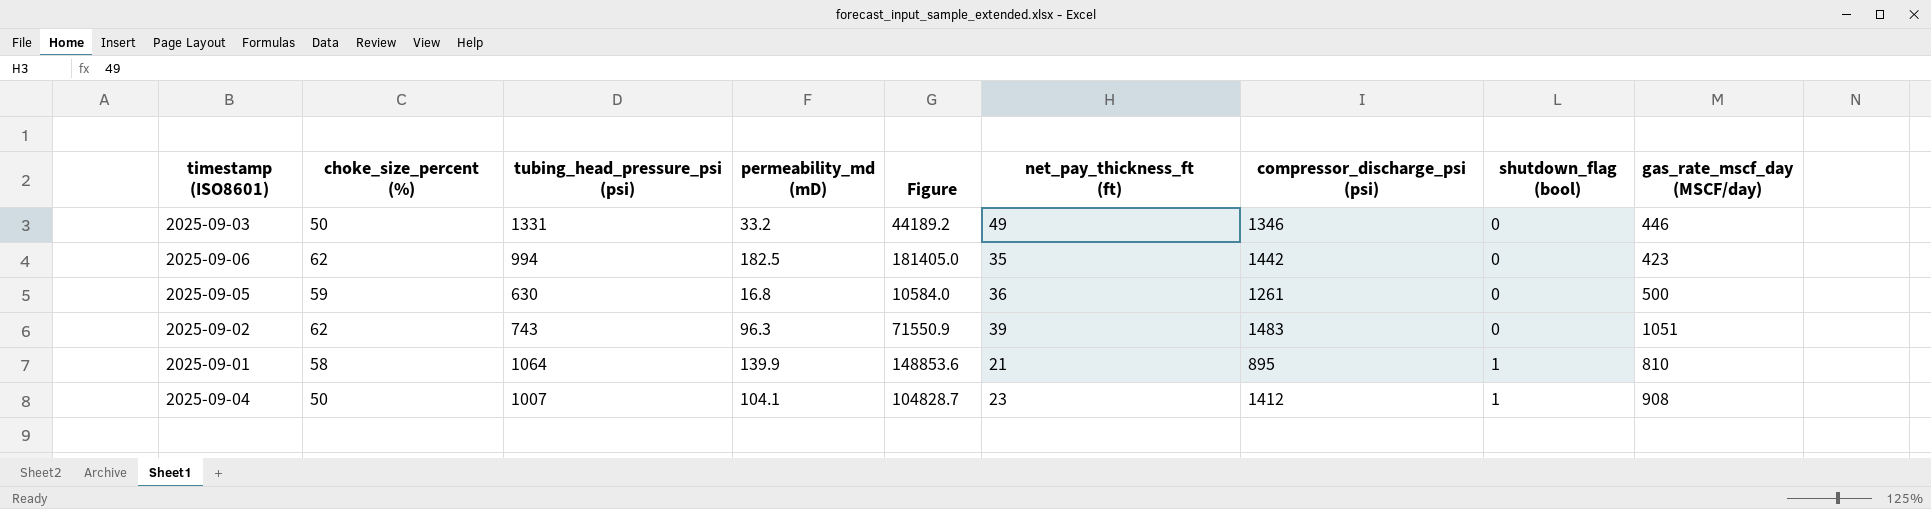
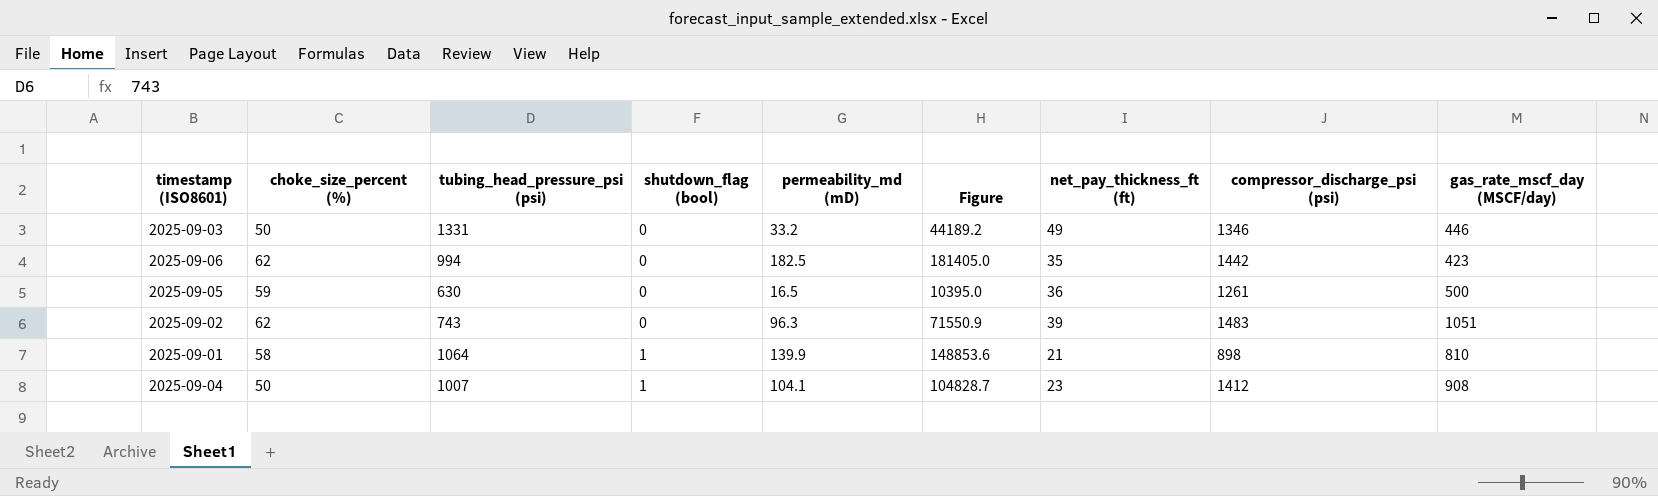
column shutdown_flag (bool) | position: 8 -> 4
2025-09-05 | permeability_md (mD): 16.8 -> 16.5
2025-09-05 | Figure: 10584.0 -> 10395.0
2025-09-01 | compressor_discharge_psi (psi): 895 -> 898

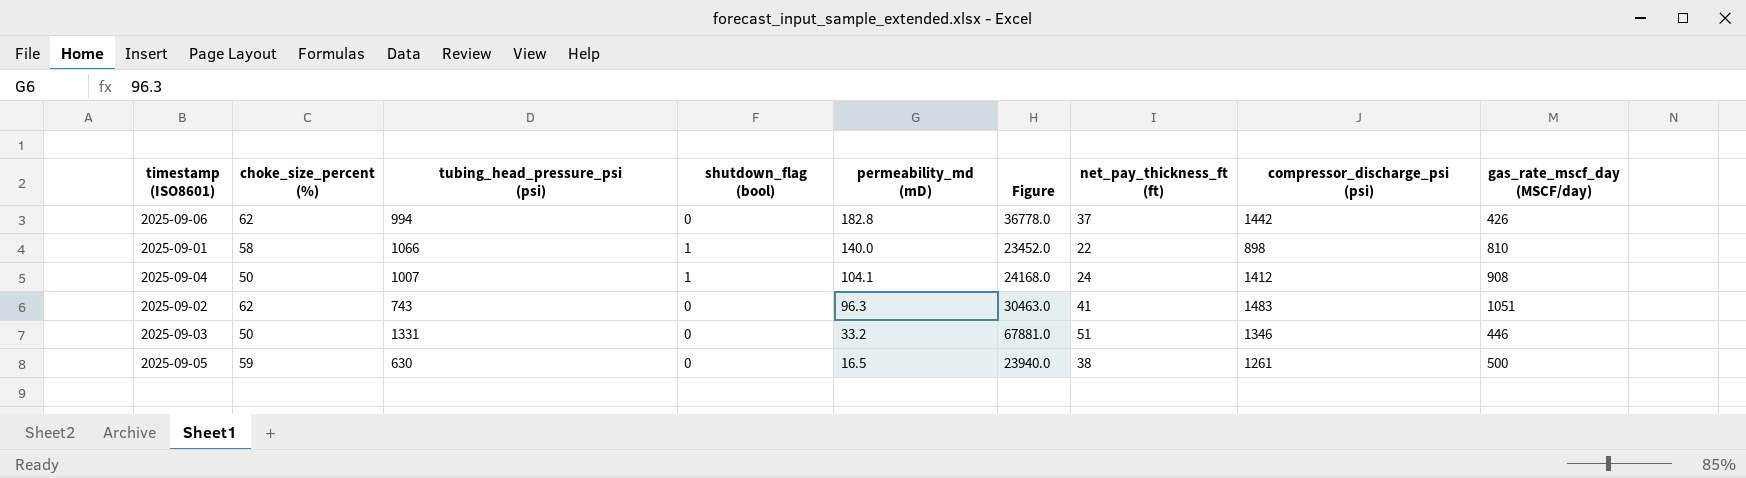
row order: shutdown_flag (bool) ascending -> permeability_md (mD) descending
column Figure | formula: [tubing_head_pressure_psi (psi)] * [permeability_md (mD)] -> [tubing_head_pressure_psi (psi)] * [net_pay_thickness_ft (ft)]
2025-09-06 | permeability_md (mD): 182.5 -> 182.8
2025-09-06 | net_pay_thickness_ft (ft): 35 -> 37
2025-09-06 | gas_rate_mscf_day (MSCF/day): 423 -> 426
2025-09-01 | tubing_head_pressure_psi (psi): 1064 -> 1066
2025-09-01 | permeability_md (mD): 139.9 -> 140.0
2025-09-01 | net_pay_thickness_ft (ft): 21 -> 22
2025-09-04 | net_pay_thickness_ft (ft): 23 -> 24
2025-09-02 | net_pay_thickness_ft (ft): 39 -> 41
2025-09-03 | net_pay_thickness_ft (ft): 49 -> 51
2025-09-05 | net_pay_thickness_ft (ft): 36 -> 38

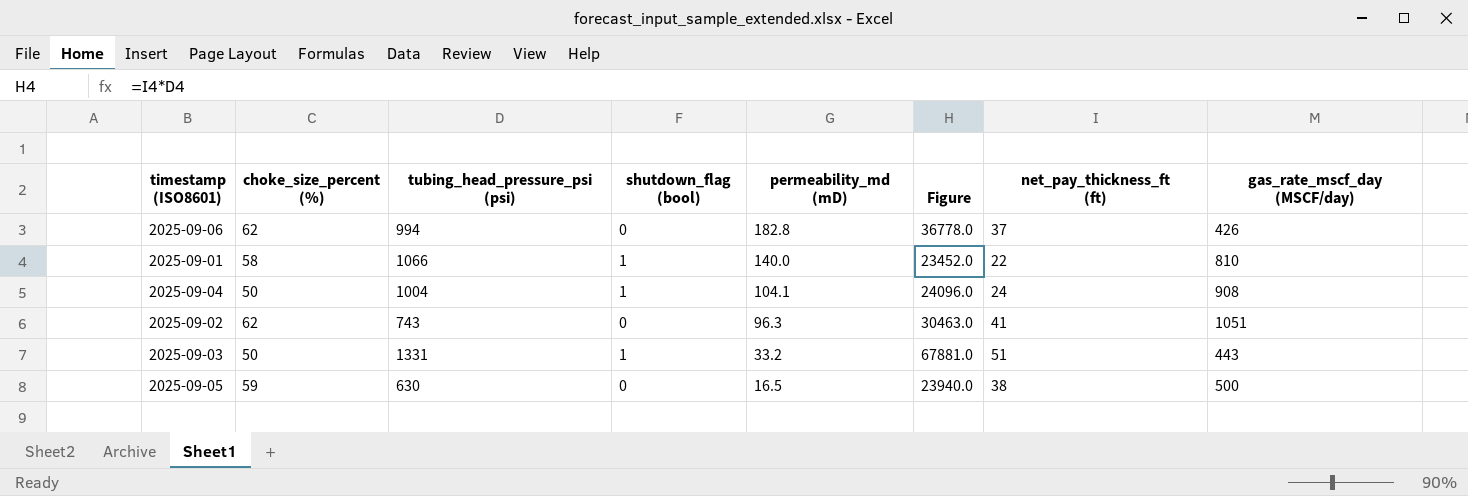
column compressor_discharge_psi (psi) | position: 8 -> none
2025-09-04 | tubing_head_pressure_psi (psi): 1007 -> 1004
2025-09-04 | Figure: 24168.0 -> 24096.0
2025-09-03 | shutdown_flag (bool): 0 -> 1
2025-09-03 | gas_rate_mscf_day (MSCF/day): 446 -> 443

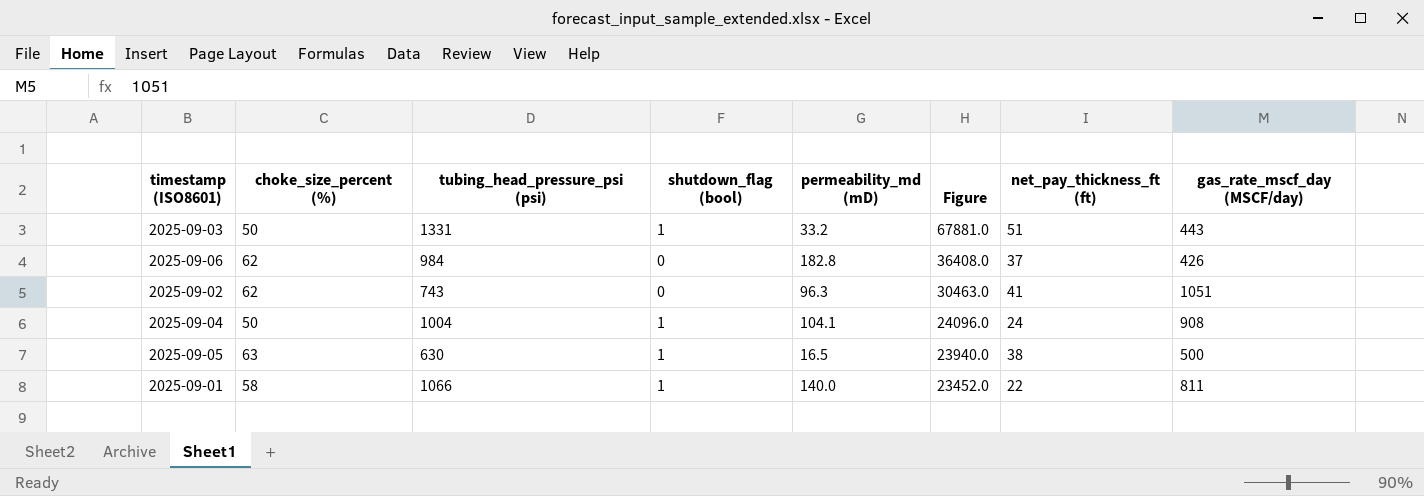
row order: permeability_md (mD) descending -> Figure descending
2025-09-06 | tubing_head_pressure_psi (psi): 994 -> 984
2025-09-06 | Figure: 36778.0 -> 36408.0
2025-09-05 | choke_size_percent (%): 59 -> 63
2025-09-05 | shutdown_flag (bool): 0 -> 1
2025-09-01 | gas_rate_mscf_day (MSCF/day): 810 -> 811

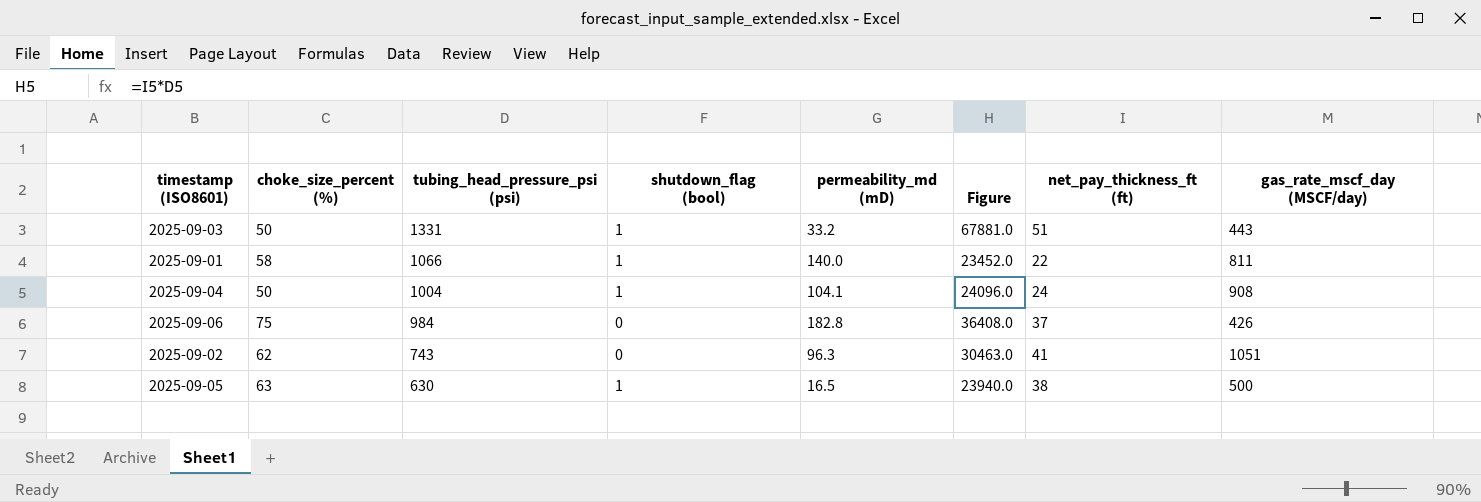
row order: Figure descending -> tubing_head_pressure_psi (psi) descending
2025-09-06 | choke_size_percent (%): 62 -> 75

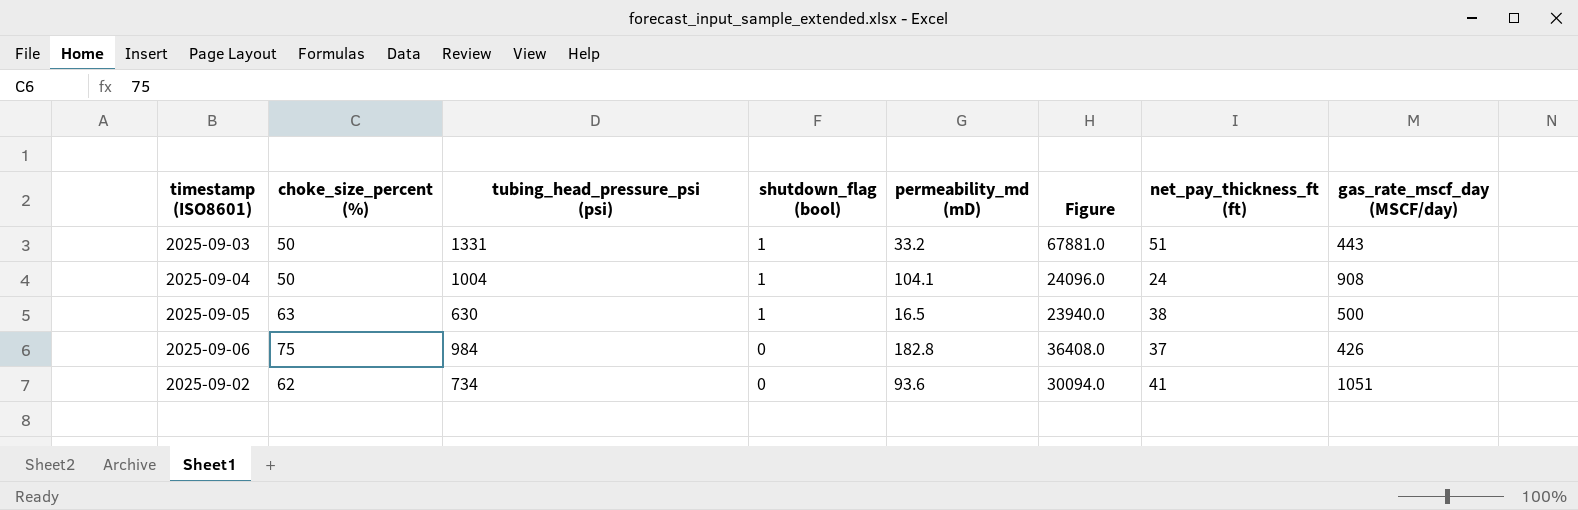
row order: tubing_head_pressure_psi (psi) descending -> shutdown_flag (bool) descending
row 2025-09-01: 58 | 1066 | 1 | 140.0 | 23452.0 | 22 | 811 -> none
2025-09-02 | tubing_head_pressure_psi (psi): 743 -> 734
2025-09-02 | permeability_md (mD): 96.3 -> 93.6
2025-09-02 | Figure: 30463.0 -> 30094.0

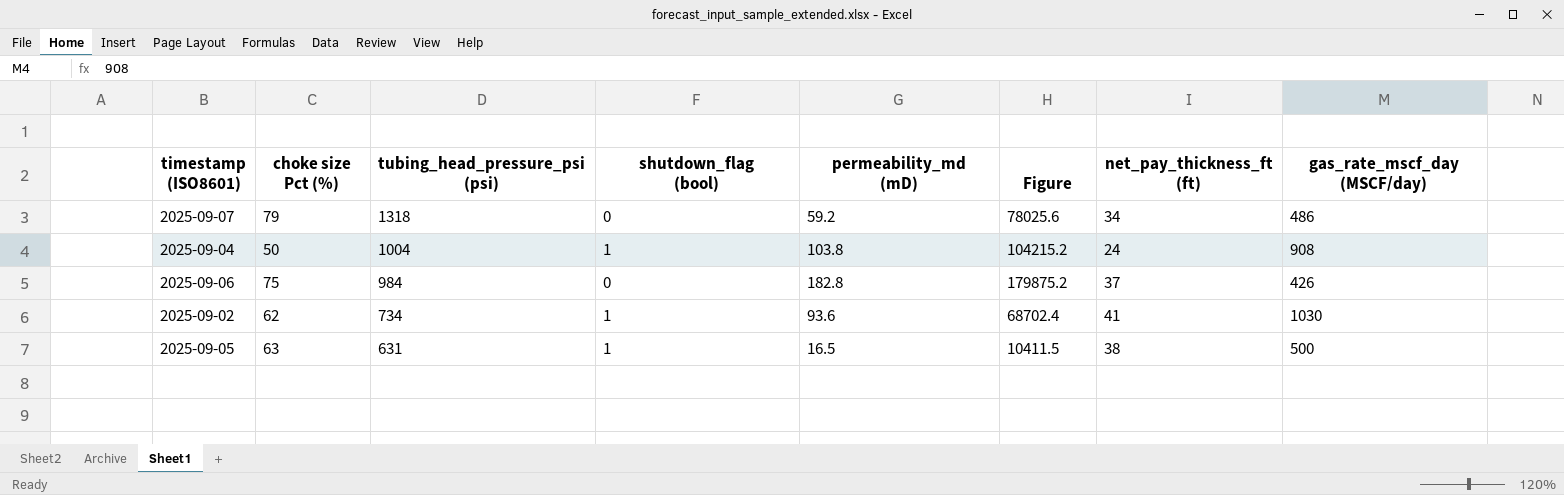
row order: shutdown_flag (bool) descending -> tubing_head_pressure_psi (psi) descending
column name: choke_size_percent (%) -> choke size Pct (%)
column Figure | formula: [tubing_head_pressure_psi (psi)] * [net_pay_thickness_ft (ft)] -> [tubing_head_pressure_psi (psi)] * [permeability_md (mD)]
row 2025-09-03: 50 | 1331 | 1 | 33.2 | 67881.0 | 51 | 443 -> none
row 2025-09-07: none -> 79 | 1318 | 0 | 59.2 | 78025.6 | 34 | 486
2025-09-04 | permeability_md (mD): 104.1 -> 103.8
2025-09-02 | shutdown_flag (bool): 0 -> 1
2025-09-02 | gas_rate_mscf_day (MSCF/day): 1051 -> 1030
2025-09-05 | tubing_head_pressure_psi (psi): 630 -> 631

